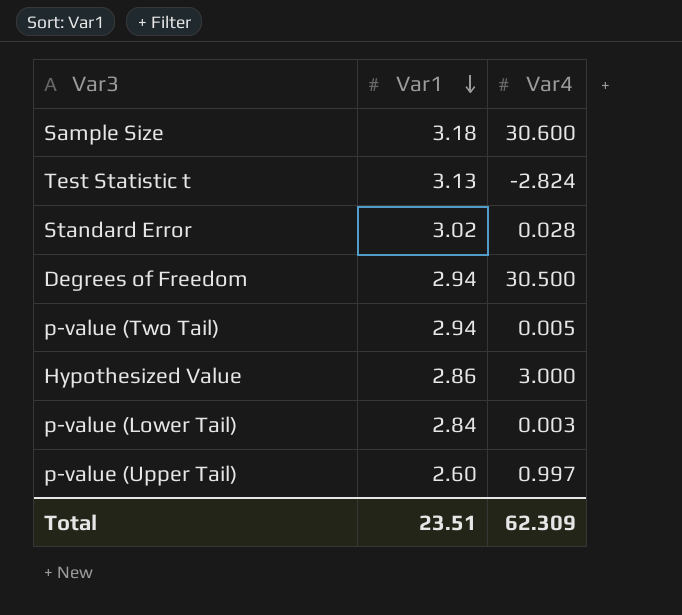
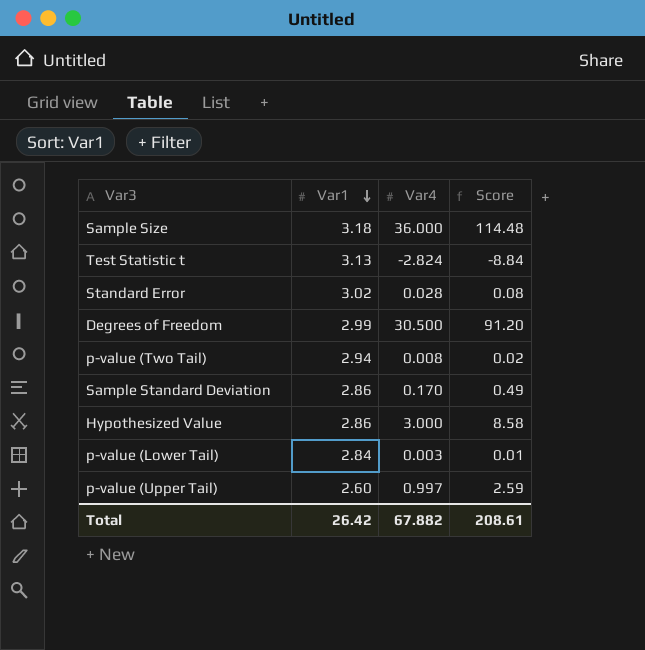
column Score | formula: none -> [Var1] * [Var4]
Sample Size | Var4: 30.600 -> 36.000
Degrees of Freedom | Var1: 2.94 -> 2.99
p-value (Two Tail) | Var4: 0.005 -> 0.008
row Sample Standard Deviation: none -> 2.86 | 0.170 | 0.49
Total | Var1: 23.51 -> 26.42
Total | Var4: 62.309 -> 67.882

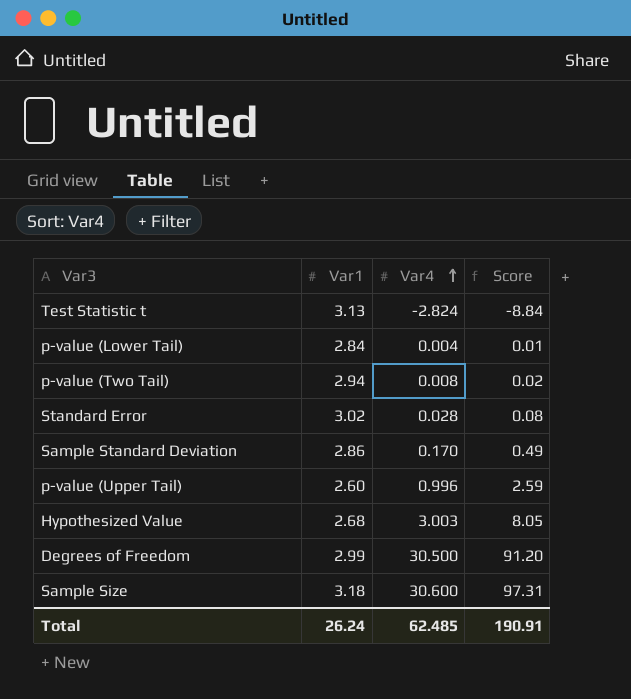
row order: Var1 descending -> Var4 ascending
p-value (Lower Tail) | Var4: 0.003 -> 0.004
p-value (Upper Tail) | Var4: 0.997 -> 0.996
Hypothesized Value | Var1: 2.86 -> 2.68
Hypothesized Value | Var4: 3.000 -> 3.003
Hypothesized Value | Score: 8.58 -> 8.05
Sample Size | Var4: 36.000 -> 30.600
Sample Size | Score: 114.48 -> 97.31
Total | Var1: 26.42 -> 26.24
Total | Var4: 67.882 -> 62.485
Total | Score: 208.61 -> 190.91

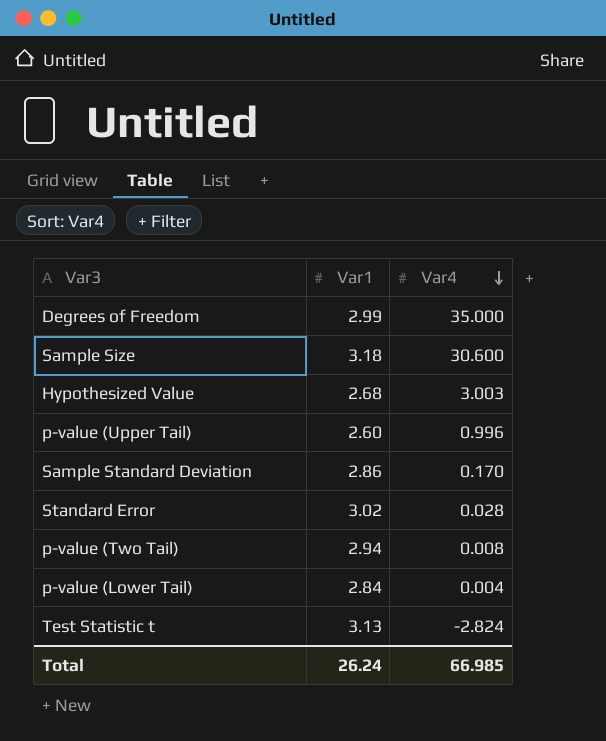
row order: Var4 ascending -> Var4 descending
column Score | formula: [Var1] * [Var4] -> none
Degrees of Freedom | Var4: 30.500 -> 35.000
Total | Var4: 62.485 -> 66.985

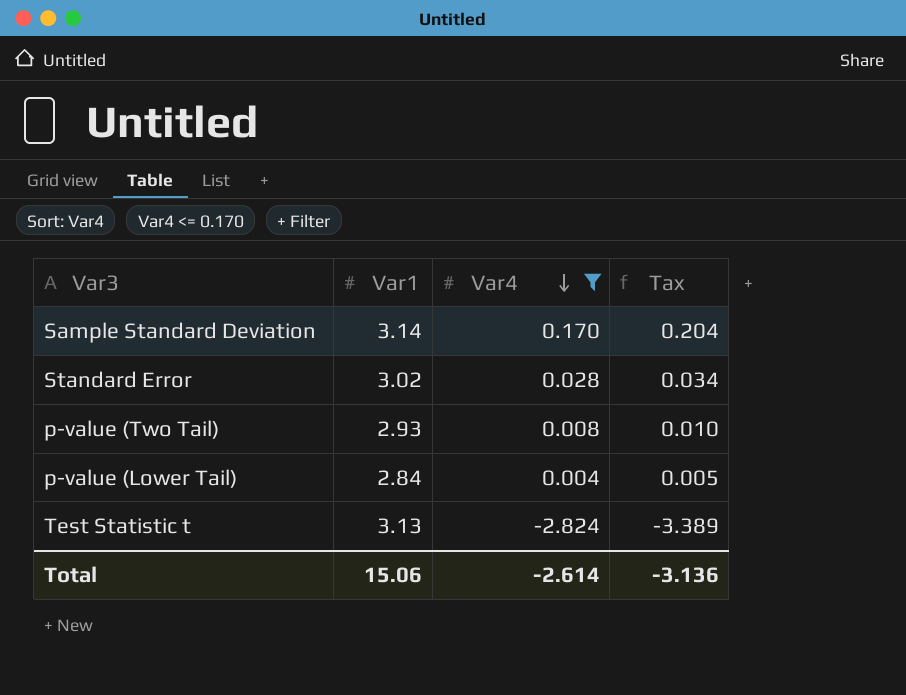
filter: none -> Var4 <= 0.170
column Tax | formula: none -> [Var4] * 1.2
Sample Standard Deviation | Var1: 2.86 -> 3.14
p-value (Two Tail) | Var1: 2.94 -> 2.93
Total | Var1: 26.24 -> 15.06
Total | Var4: 66.985 -> -2.614

